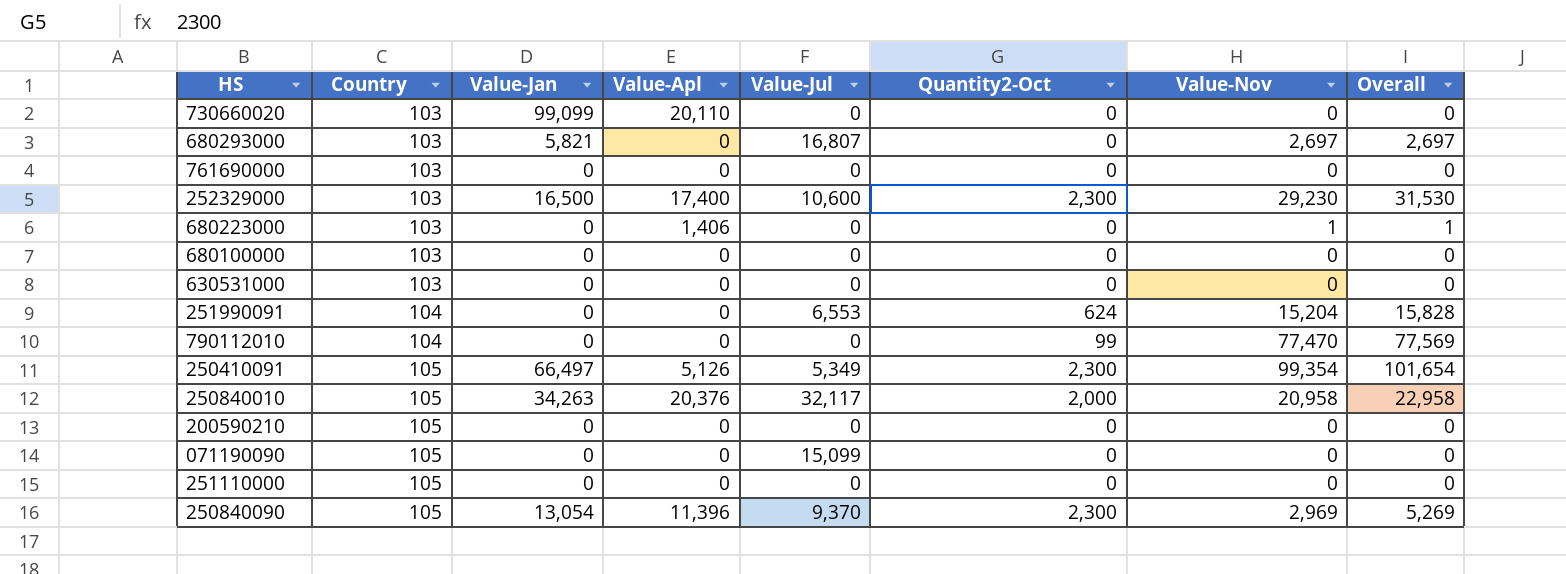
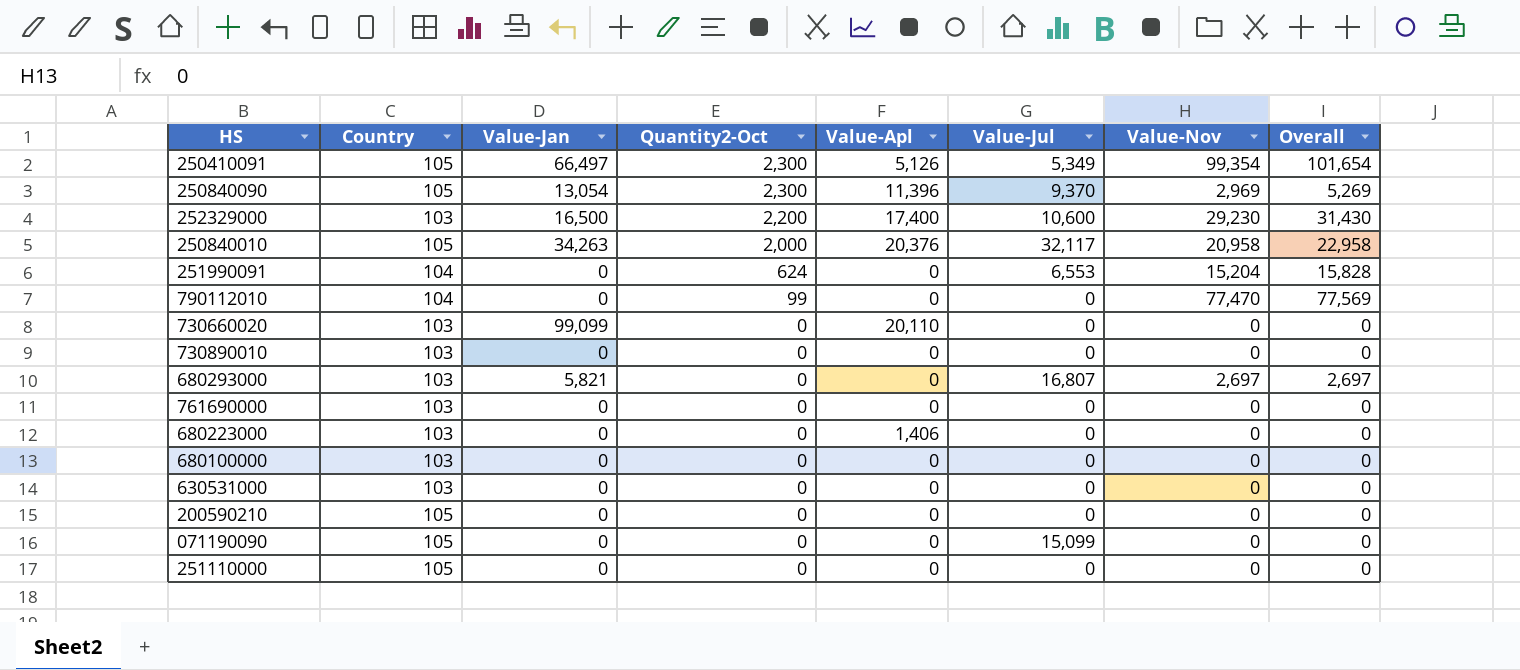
row order: Country ascending -> Quantity2-Oct descending
column Quantity2-Oct | position: 6 -> 4
252329000 | Quantity2-Oct: 2,300 -> 2,200
252329000 | Overall: 31,530 -> 31,430
row 730890010: none -> 103 | 0 | 0 | 0 | 0 | 0 | 0
680223000 | Value-Nov: 1 -> 0
680223000 | Overall: 1 -> 0

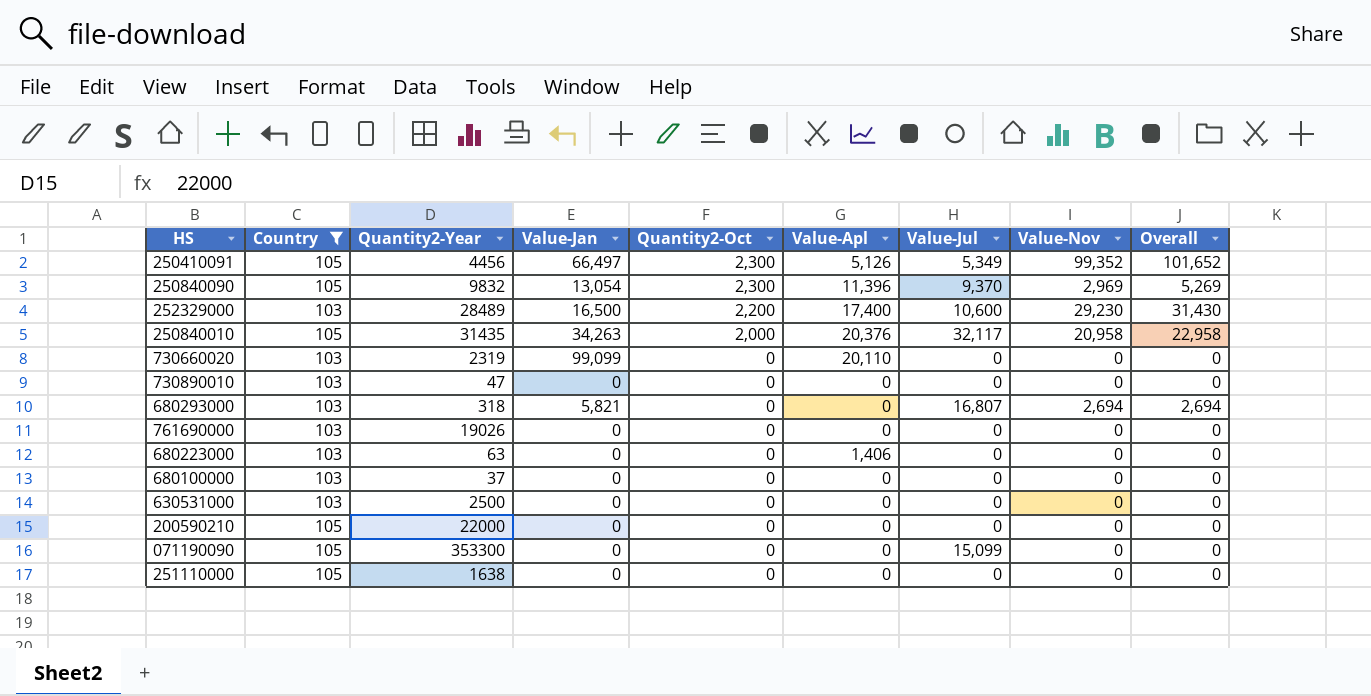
filter: none -> Country != 104
column Quantity2-Year | position: none -> 3
250410091 | Value-Nov: 99,354 -> 99,352
250410091 | Overall: 101,654 -> 101,652
680293000 | Value-Nov: 2,697 -> 2,694
680293000 | Overall: 2,697 -> 2,694

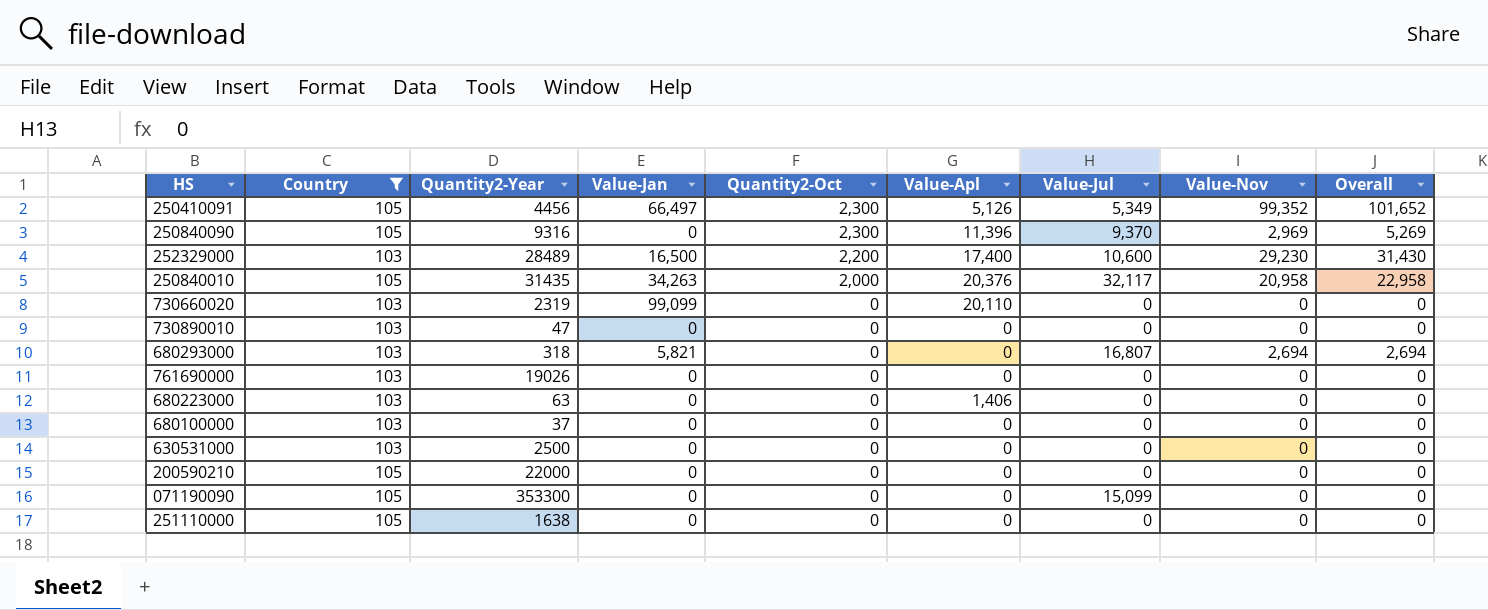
250840090 | Quantity2-Year: 9832 -> 9316
250840090 | Value-Jan: 13,054 -> 0

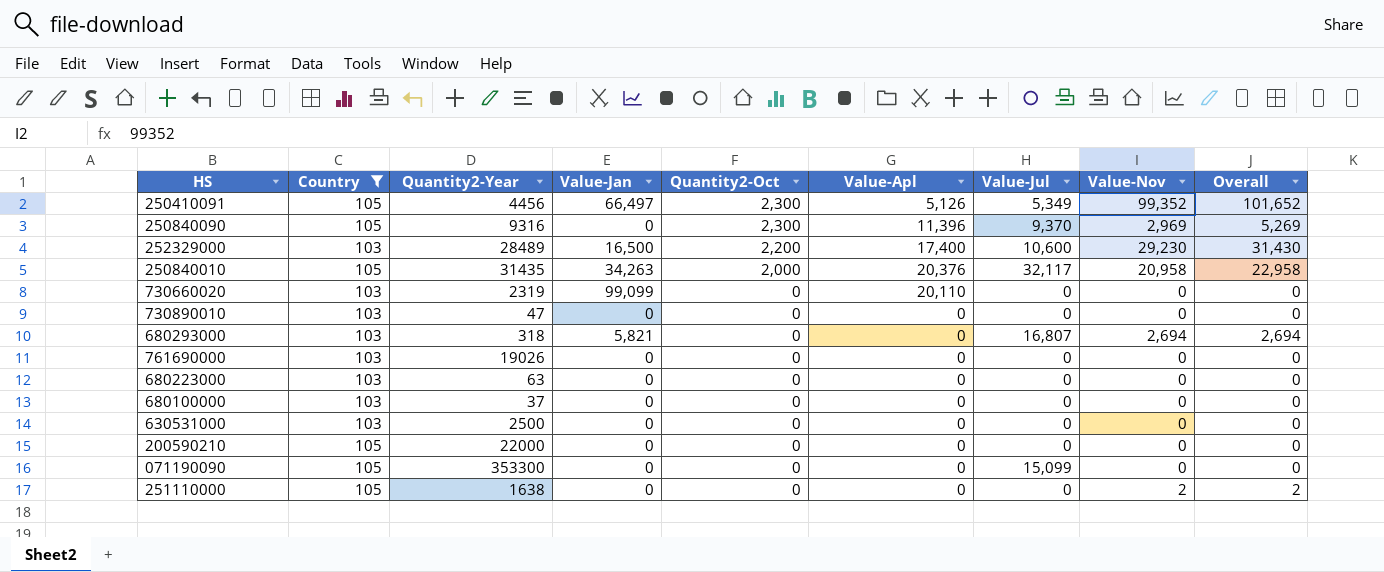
680223000 | Value-Apl: 1,406 -> 0
251110000 | Value-Nov: 0 -> 2
251110000 | Overall: 0 -> 2

